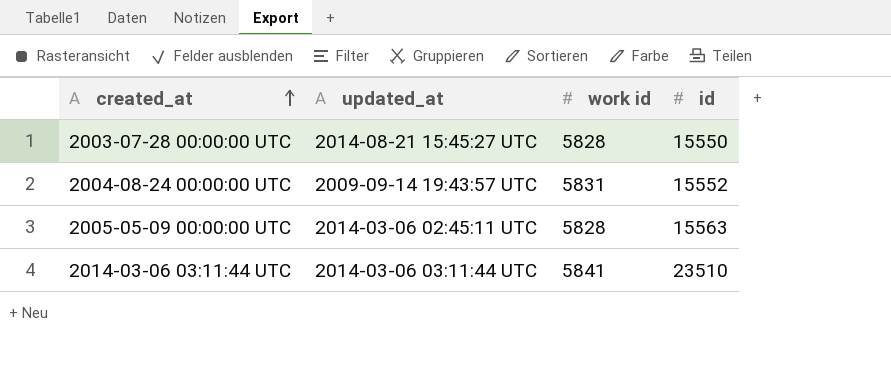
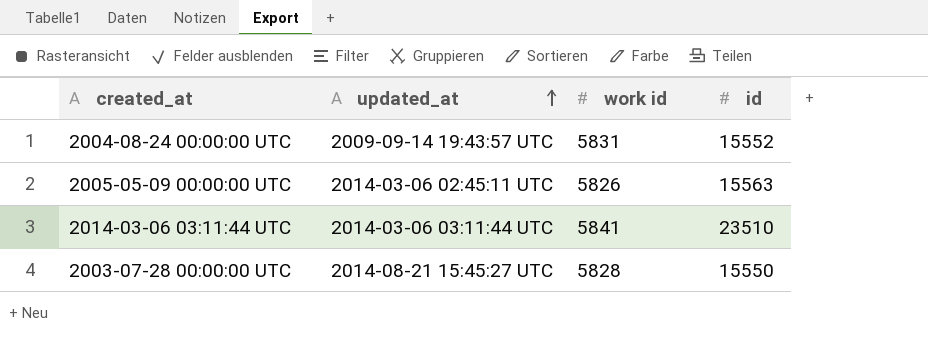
row order: created_at ascending -> updated_at ascending
2005-05-09 00:00:00 UTC | work id: 5828 -> 5826

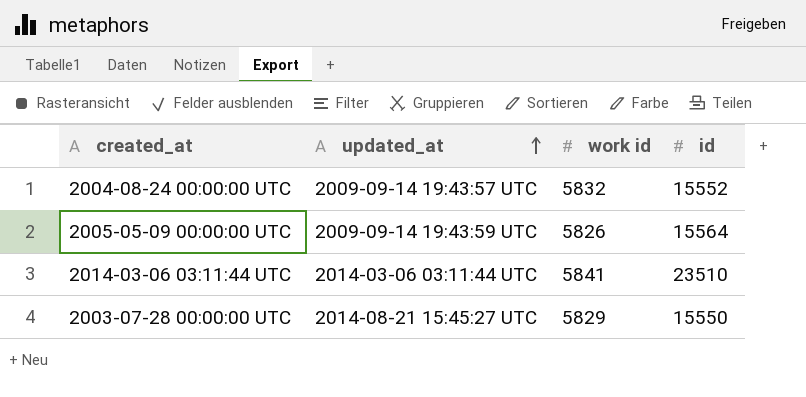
2004-08-24 00:00:00 UTC | work id: 5831 -> 5832
2005-05-09 00:00:00 UTC | updated_at: 2014-03-06 02:45:11 UTC -> 2009-09-14 19:43:59 UTC
2005-05-09 00:00:00 UTC | id: 15563 -> 15564
2003-07-28 00:00:00 UTC | work id: 5828 -> 5829

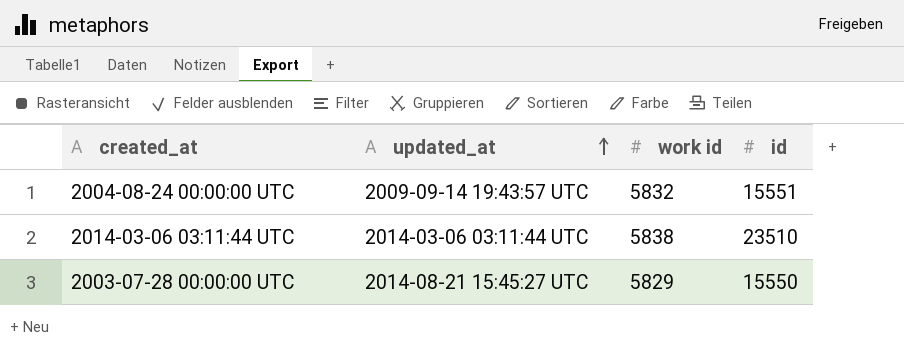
row 2005-05-09 00:00:00 UTC: 2009-09-14 19:43:59 UTC | 5826 | 15564 -> none
2004-08-24 00:00:00 UTC | id: 15552 -> 15551
2014-03-06 03:11:44 UTC | work id: 5841 -> 5838

